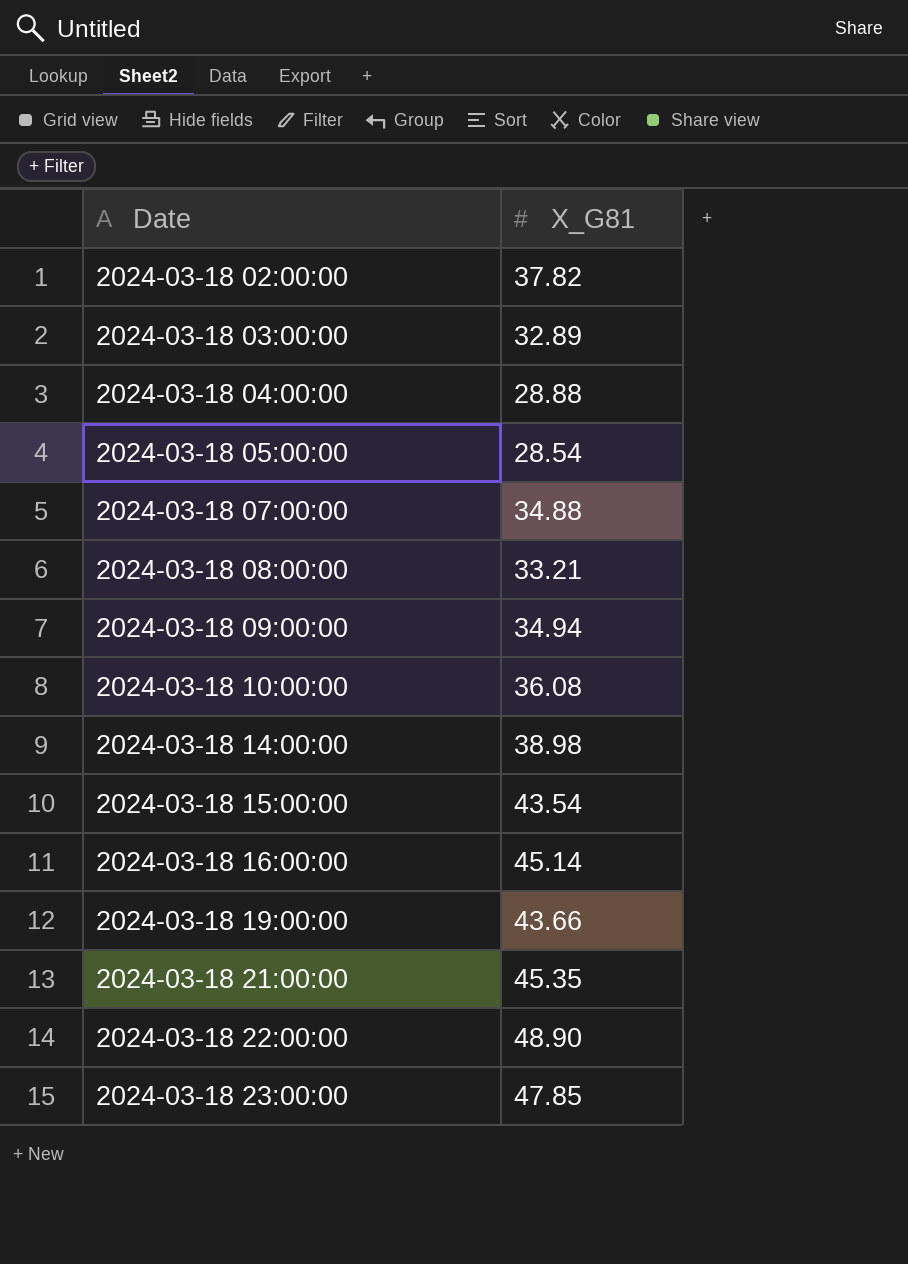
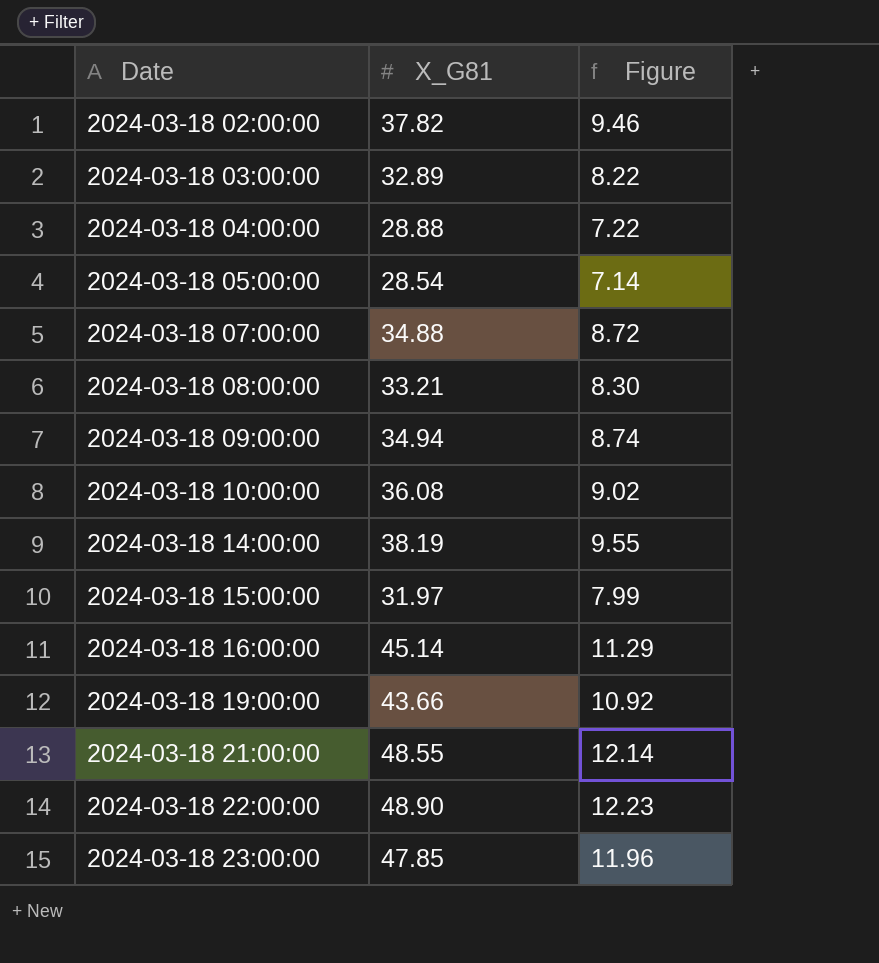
column Figure | formula: none -> [X_G81] * 0.25
2024-03-18 14:00:00 | X_G81: 38.98 -> 38.19
2024-03-18 15:00:00 | X_G81: 43.54 -> 31.97
2024-03-18 21:00:00 | X_G81: 45.35 -> 48.55

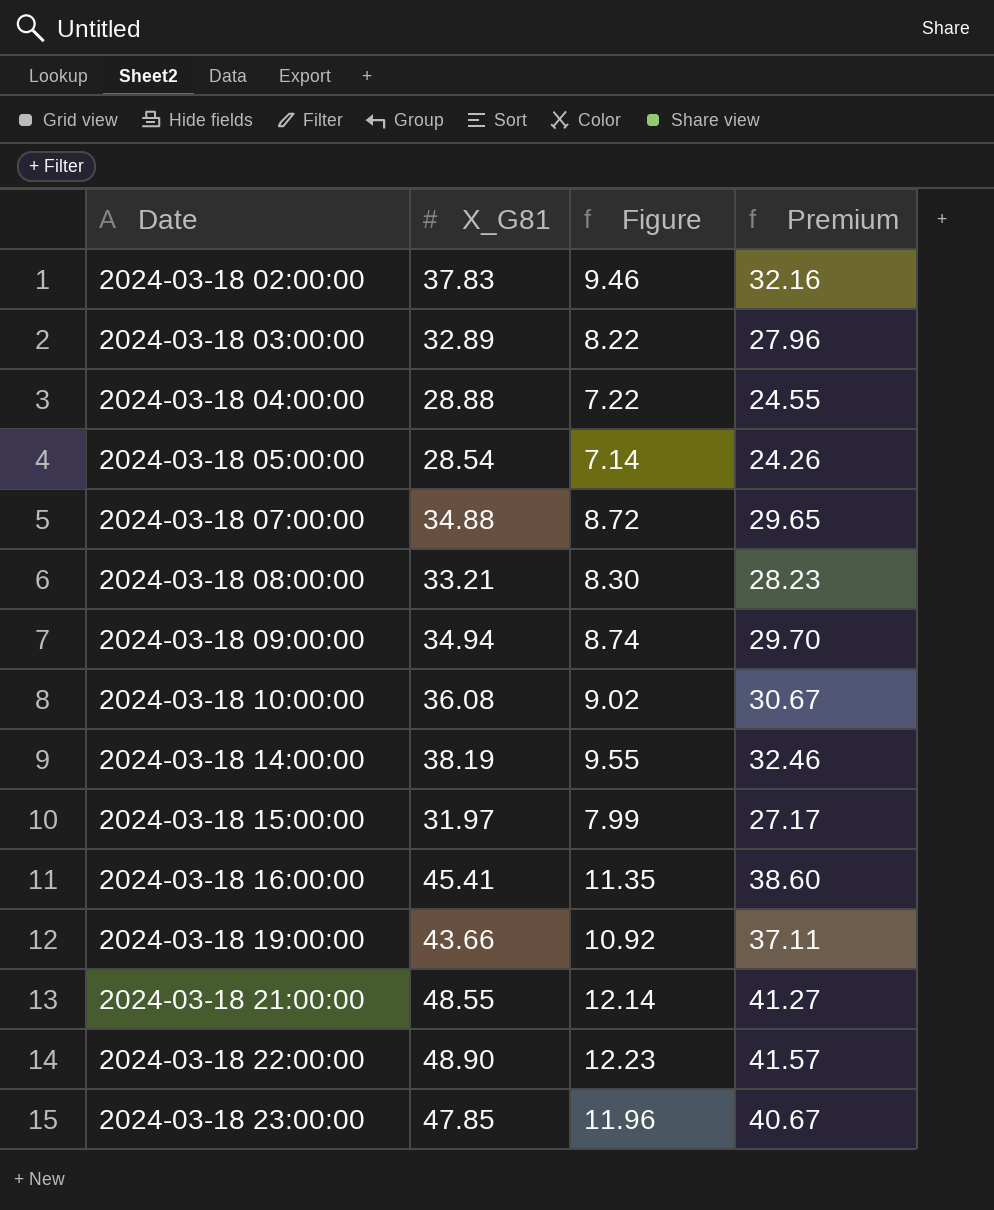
column Premium | formula: none -> [X_G81] * 0.85
2024-03-18 02:00:00 | X_G81: 37.82 -> 37.83
2024-03-18 16:00:00 | X_G81: 45.14 -> 45.41
2024-03-18 16:00:00 | Figure: 11.29 -> 11.35

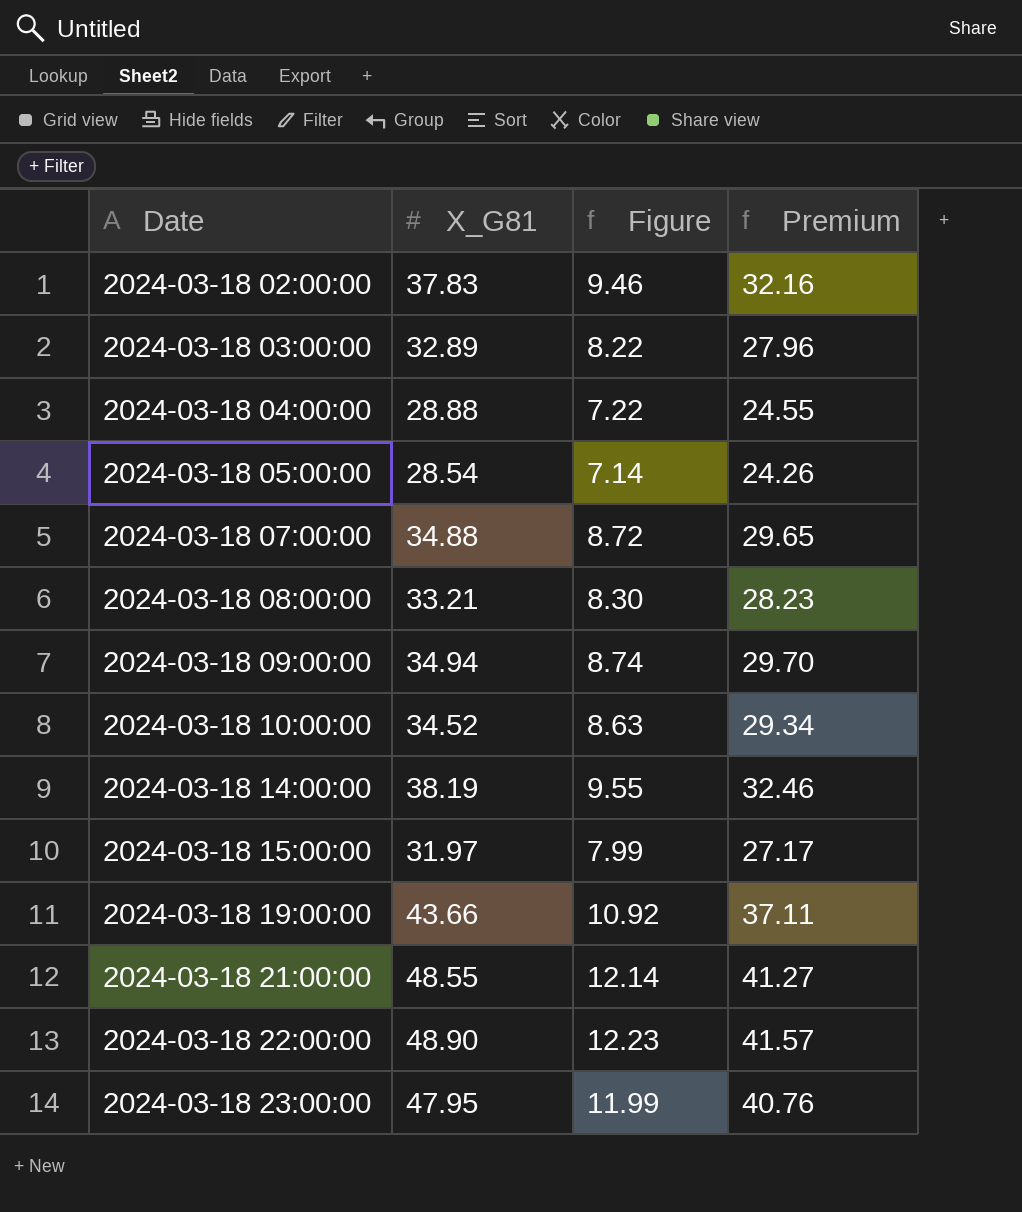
row 2024-03-18 16:00:00: 45.41 | 11.35 | 38.60 -> none
2024-03-18 10:00:00 | X_G81: 36.08 -> 34.52
2024-03-18 10:00:00 | Figure: 9.02 -> 8.63
2024-03-18 10:00:00 | Premium: 30.67 -> 29.34
2024-03-18 23:00:00 | X_G81: 47.85 -> 47.95
2024-03-18 23:00:00 | Figure: 11.96 -> 11.99
2024-03-18 23:00:00 | Premium: 40.67 -> 40.76

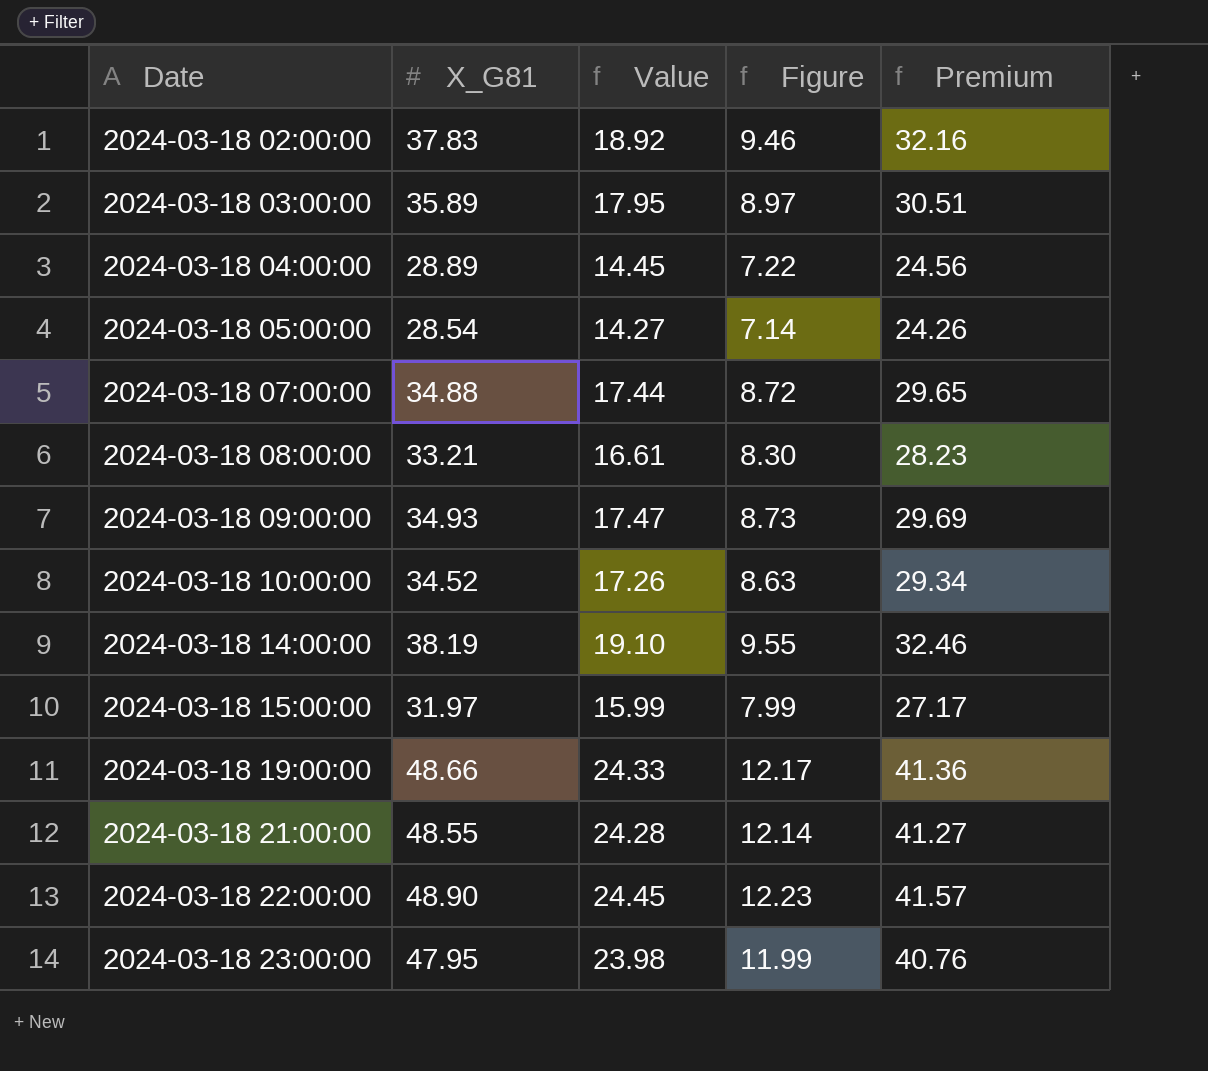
column Value | formula: none -> [X_G81] * 0.5
2024-03-18 03:00:00 | X_G81: 32.89 -> 35.89
2024-03-18 03:00:00 | Figure: 8.22 -> 8.97
2024-03-18 03:00:00 | Premium: 27.96 -> 30.51
2024-03-18 04:00:00 | X_G81: 28.88 -> 28.89
2024-03-18 04:00:00 | Premium: 24.55 -> 24.56
2024-03-18 09:00:00 | X_G81: 34.94 -> 34.93
2024-03-18 09:00:00 | Figure: 8.74 -> 8.73
2024-03-18 09:00:00 | Premium: 29.70 -> 29.69
2024-03-18 19:00:00 | X_G81: 43.66 -> 48.66
2024-03-18 19:00:00 | Figure: 10.92 -> 12.17
2024-03-18 19:00:00 | Premium: 37.11 -> 41.36

